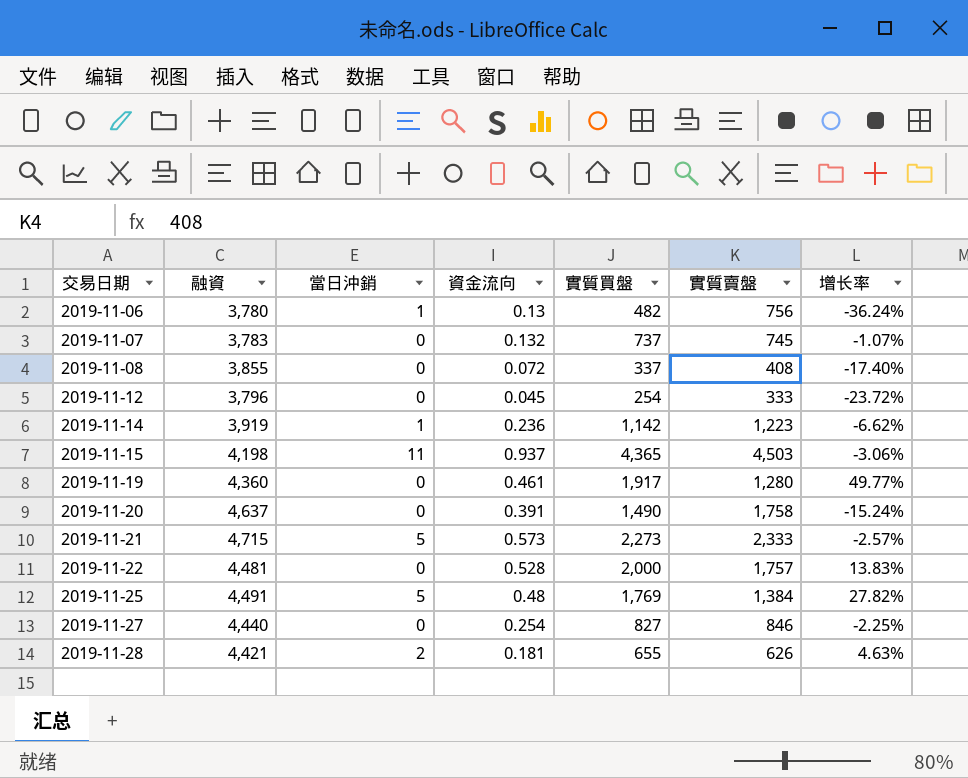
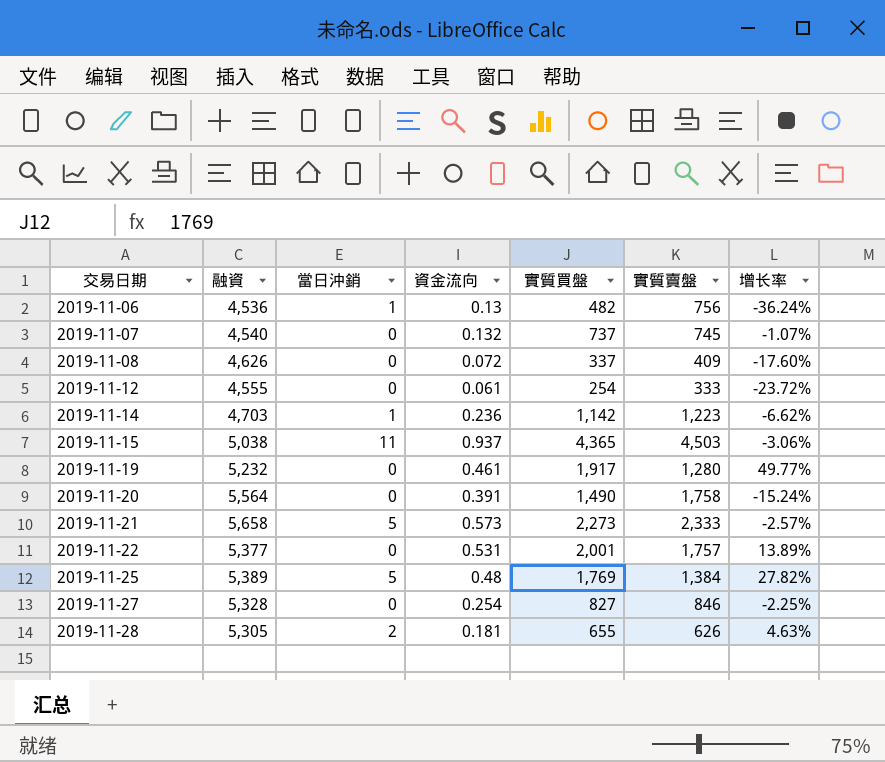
2019-11-06 | 融資: 3,780 -> 4,536
2019-11-07 | 融資: 3,783 -> 4,540
2019-11-08 | 融資: 3,855 -> 4,626
2019-11-08 | 實質賣盤: 408 -> 409
2019-11-08 | 增长率: -17.40% -> -17.60%
2019-11-12 | 融資: 3,796 -> 4,555
2019-11-12 | 資金流向: 0.045 -> 0.061
2019-11-14 | 融資: 3,919 -> 4,703
2019-11-15 | 融資: 4,198 -> 5,038
2019-11-19 | 融資: 4,360 -> 5,232
2019-11-20 | 融資: 4,637 -> 5,564
2019-11-21 | 融資: 4,715 -> 5,658
2019-11-22 | 融資: 4,481 -> 5,377
2019-11-22 | 資金流向: 0.528 -> 0.531
2019-11-22 | 實質買盤: 2,000 -> 2,001
2019-11-22 | 增长率: 13.83% -> 13.89%
2019-11-25 | 融資: 4,491 -> 5,389
2019-11-27 | 融資: 4,440 -> 5,328
2019-11-28 | 融資: 4,421 -> 5,305

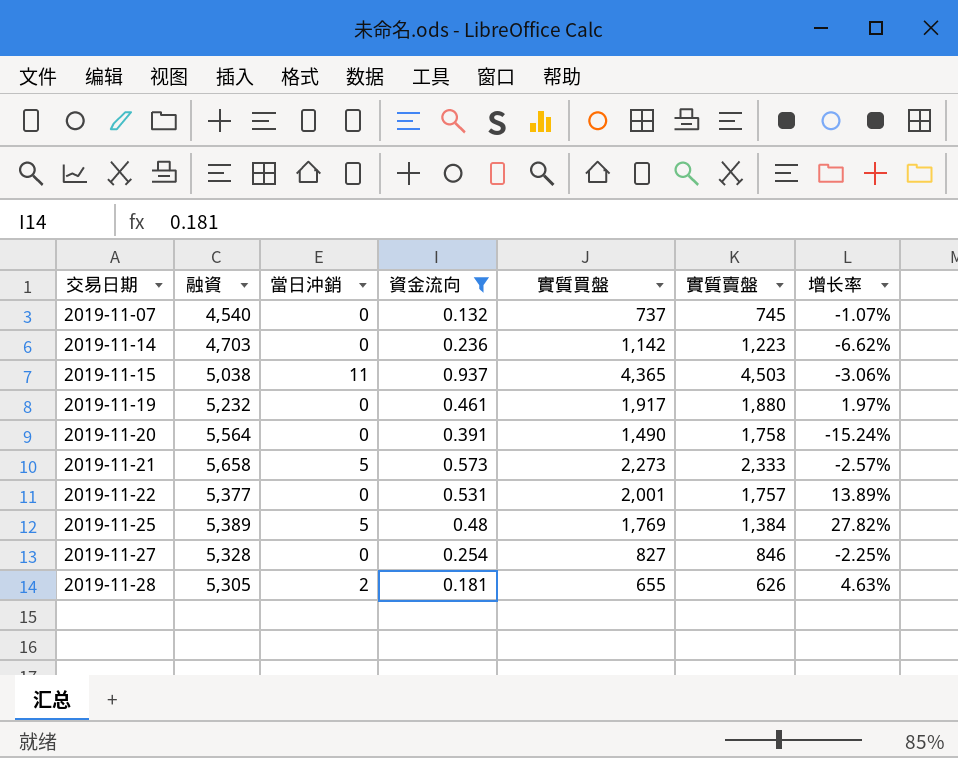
filter: none -> 資金流向 >= 0.132
2019-11-14 | 當日沖銷: 1 -> 0
2019-11-19 | 實質賣盤: 1,280 -> 1,880
2019-11-19 | 增长率: 49.77% -> 1.97%

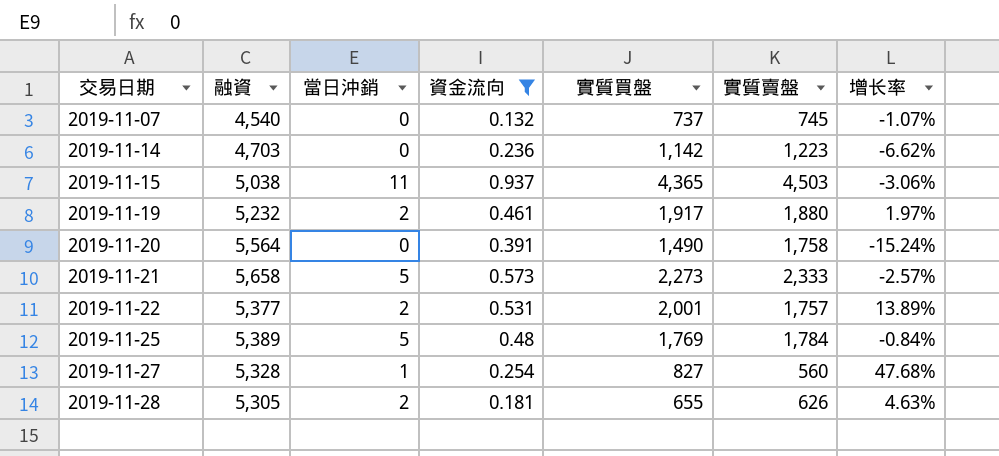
2019-11-19 | 當日沖銷: 0 -> 2
2019-11-22 | 當日沖銷: 0 -> 2
2019-11-25 | 實質賣盤: 1,384 -> 1,784
2019-11-25 | 增长率: 27.82% -> -0.84%
2019-11-27 | 當日沖銷: 0 -> 1
2019-11-27 | 實質賣盤: 846 -> 560
2019-11-27 | 增长率: -2.25% -> 47.68%

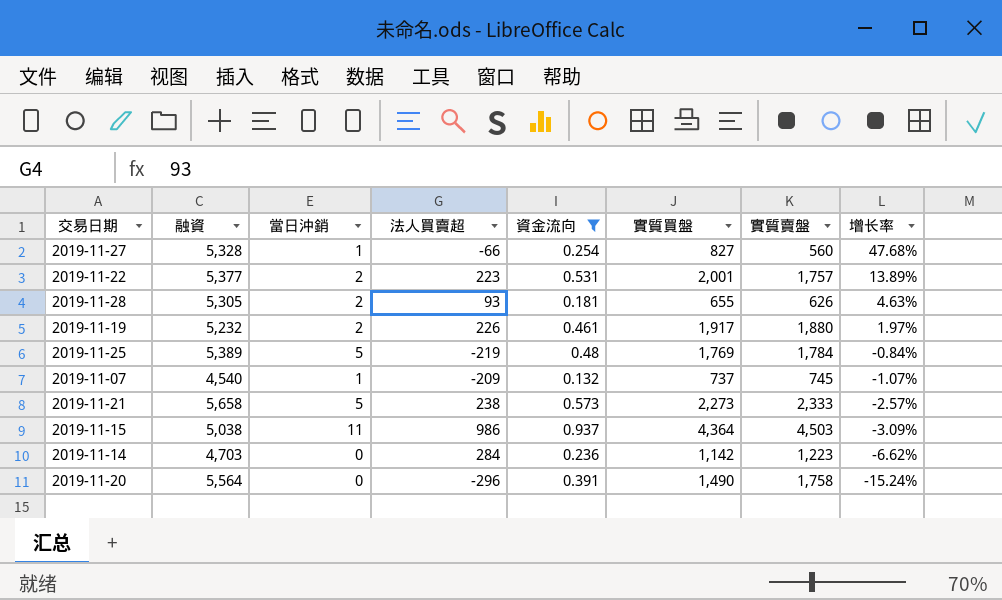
row order: 交易日期 ascending -> 增长率 descending
column 法人買賣超 | position: none -> 4
2019-11-07 | 當日沖銷: 0 -> 1
2019-11-15 | 實質買盤: 4,365 -> 4,364
2019-11-15 | 增长率: -3.06% -> -3.09%

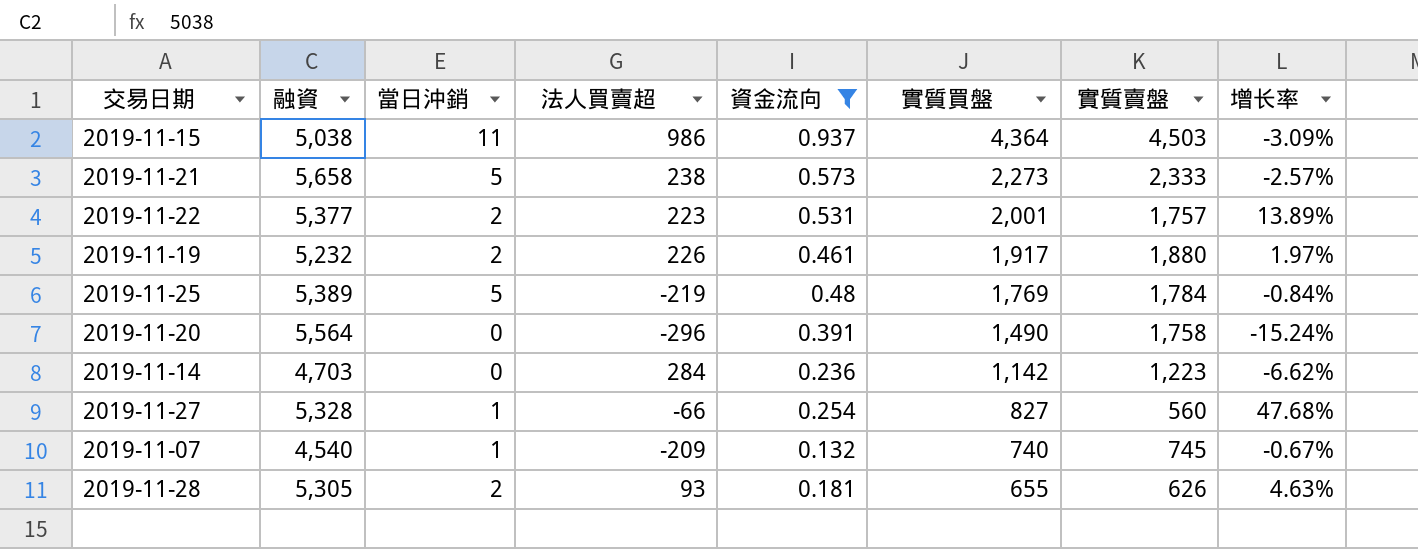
row order: 增长率 descending -> 實質買盤 descending
2019-11-07 | 實質買盤: 737 -> 740
2019-11-07 | 增长率: -1.07% -> -0.67%

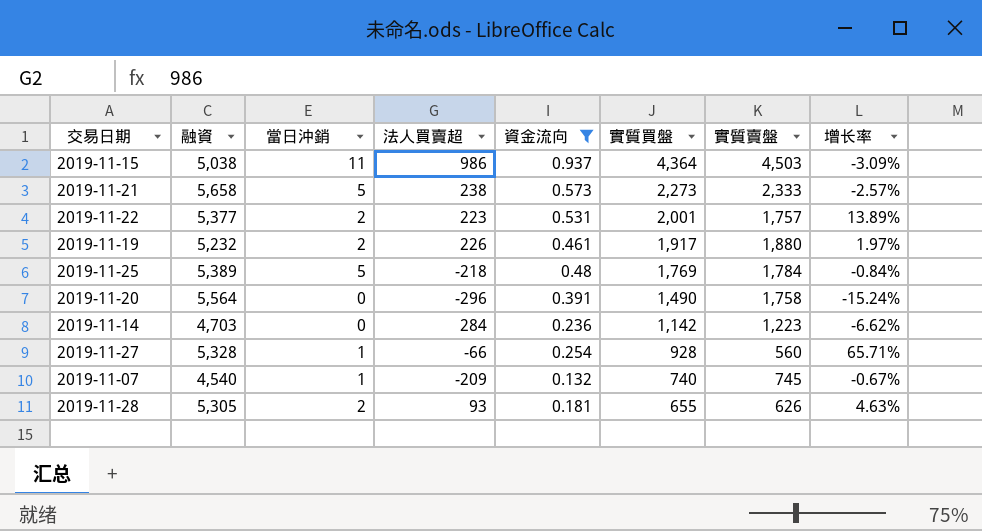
2019-11-25 | 法人買賣超: -219 -> -218
2019-11-27 | 實質買盤: 827 -> 928
2019-11-27 | 增长率: 47.68% -> 65.71%

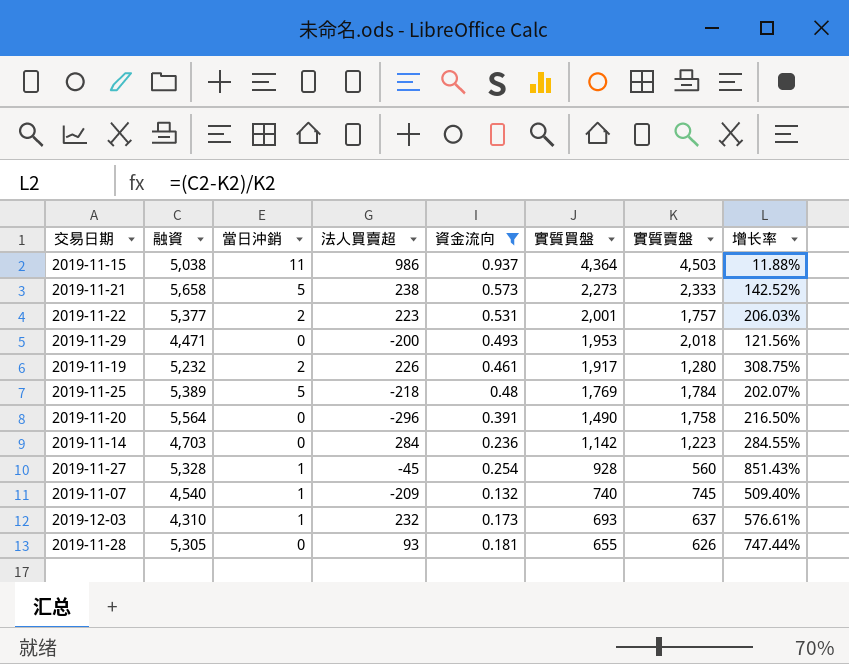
column 增长率 | formula: ([實質買盤] - [實質賣盤]) / [實質賣盤] -> ([融資] - [實質賣盤]) / [實質賣盤]
row 2019-11-29: none -> 4,471 | 0 | -200 | 0.493 | 1,953 | 2,018 | 121.56%
2019-11-19 | 實質賣盤: 1,880 -> 1,280
2019-11-27 | 法人買賣超: -66 -> -45
row 2019-12-03: none -> 4,310 | 1 | 232 | 0.173 | 693 | 637 | 576.61%
2019-11-28 | 當日沖銷: 2 -> 0

